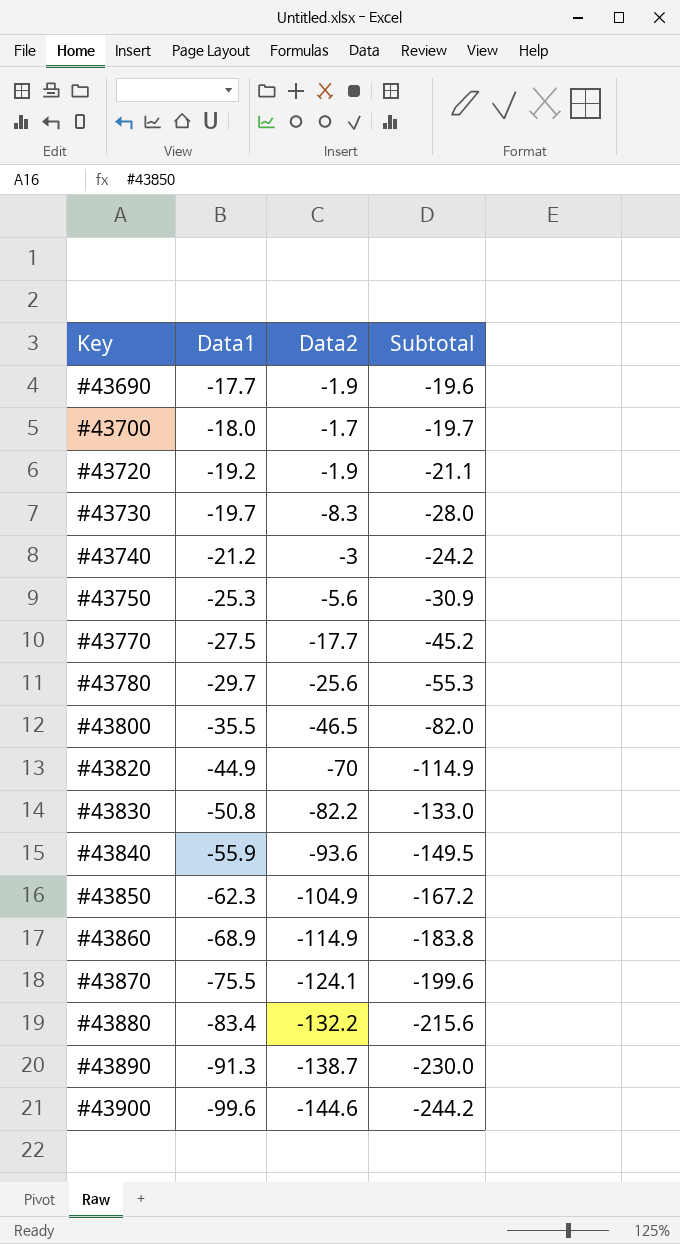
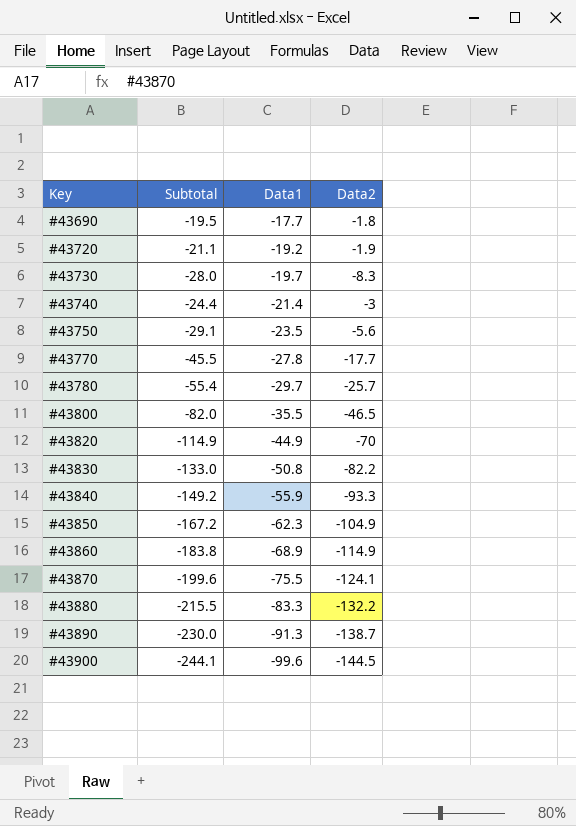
column Subtotal | position: 4 -> 2
row #43700: -18.0 | -1.7 | -19.7 -> none
#43690 | Subtotal: -19.6 -> -19.5
#43690 | Data2: -1.9 -> -1.8
#43740 | Subtotal: -24.2 -> -24.4
#43740 | Data1: -21.2 -> -21.4
#43750 | Subtotal: -30.9 -> -29.1
#43750 | Data1: -25.3 -> -23.5
#43770 | Subtotal: -45.2 -> -45.5
#43770 | Data1: -27.5 -> -27.8
#43780 | Subtotal: -55.3 -> -55.4
#43780 | Data2: -25.6 -> -25.7
#43840 | Subtotal: -149.5 -> -149.2
#43840 | Data2: -93.6 -> -93.3
#43880 | Subtotal: -215.6 -> -215.5
#43880 | Data1: -83.4 -> -83.3
#43900 | Subtotal: -244.2 -> -244.1
#43900 | Data2: -144.6 -> -144.5

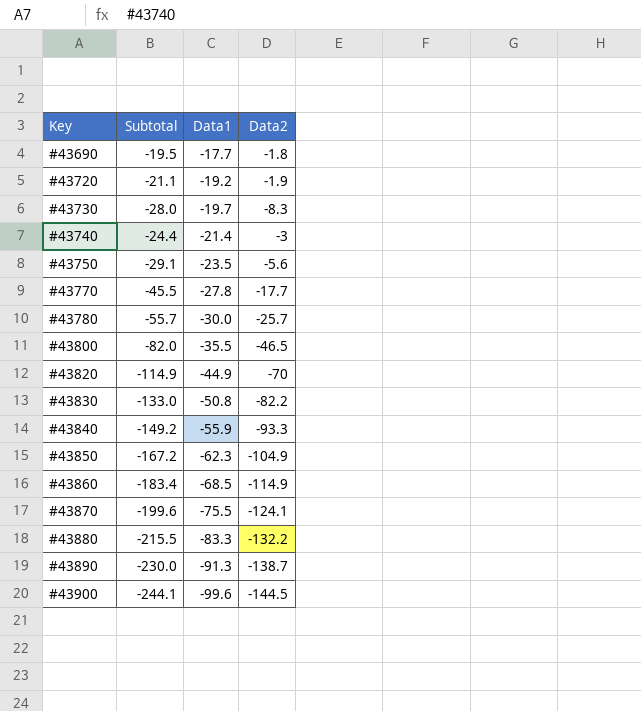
#43780 | Subtotal: -55.4 -> -55.7
#43780 | Data1: -29.7 -> -30.0
#43860 | Subtotal: -183.8 -> -183.4
#43860 | Data1: -68.9 -> -68.5

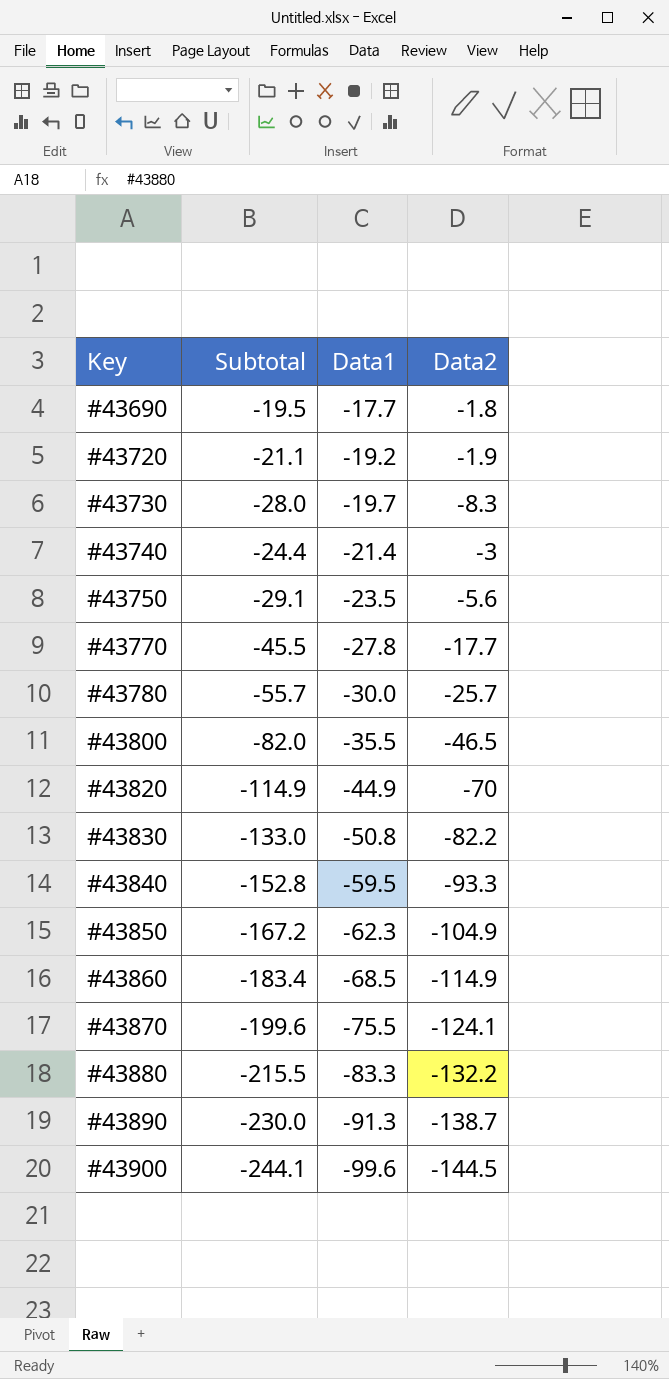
#43840 | Subtotal: -149.2 -> -152.8
#43840 | Data1: -55.9 -> -59.5

